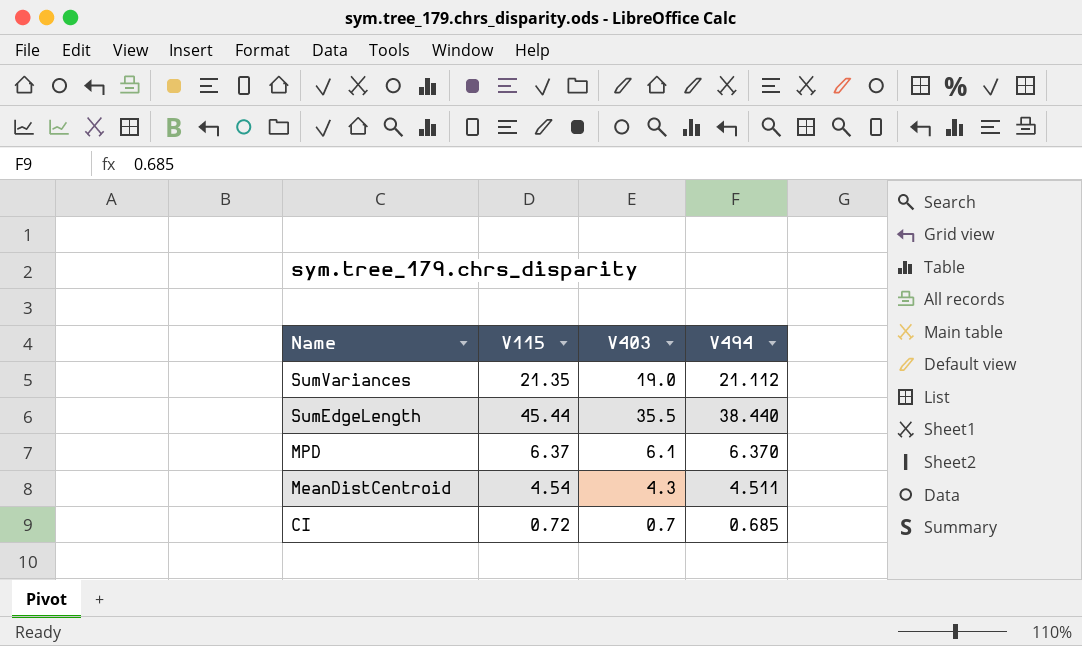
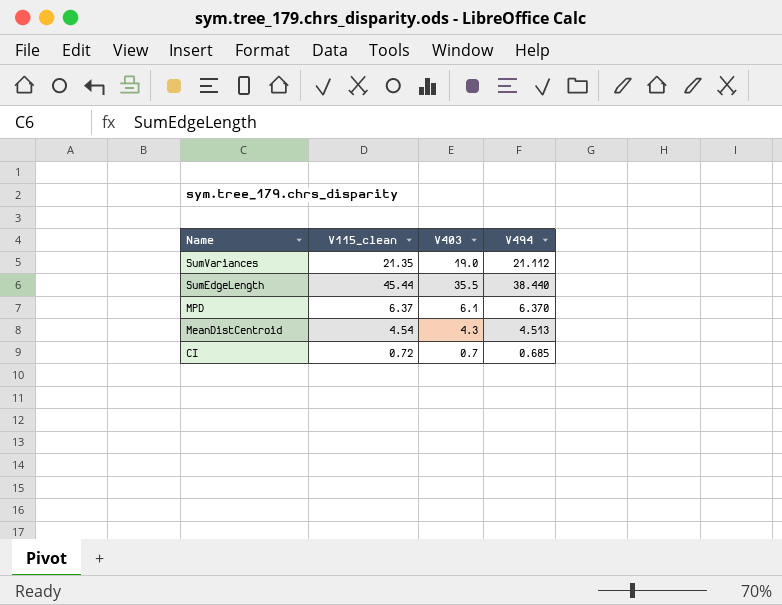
column name: V115 -> V115_clean
MeanDistCentroid | V494: 4.511 -> 4.513

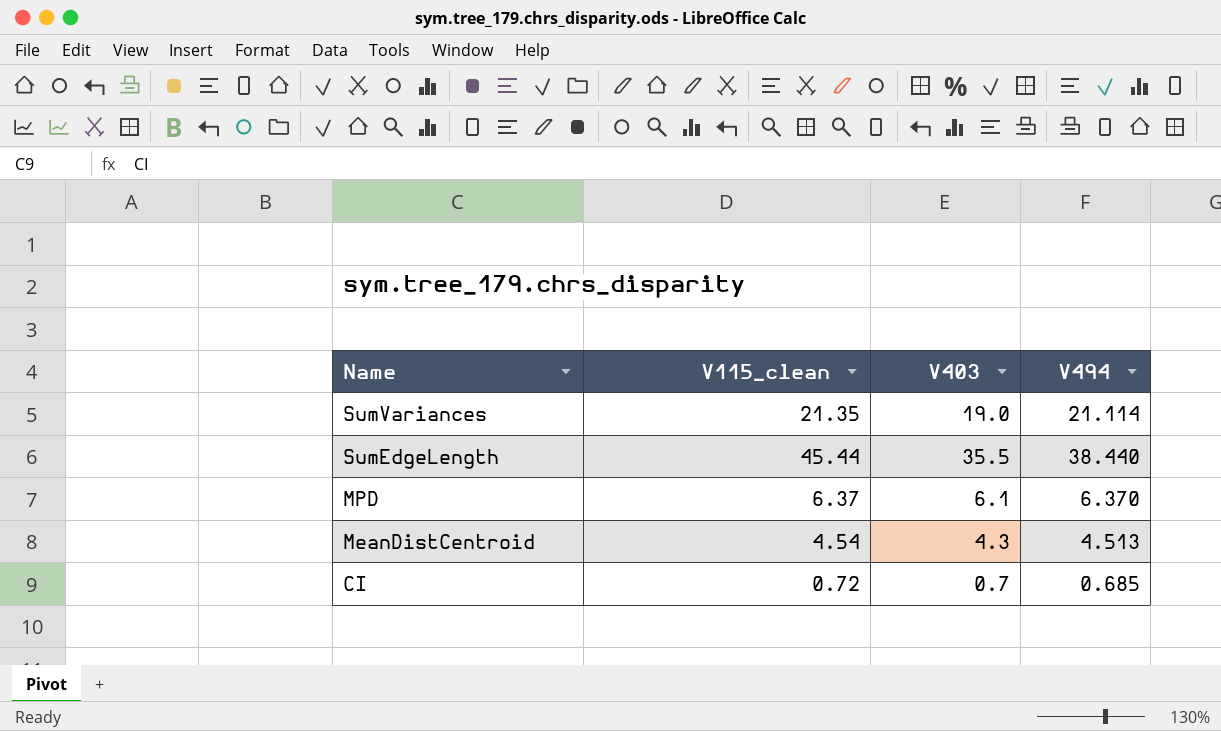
SumVariances | V494: 21.112 -> 21.114

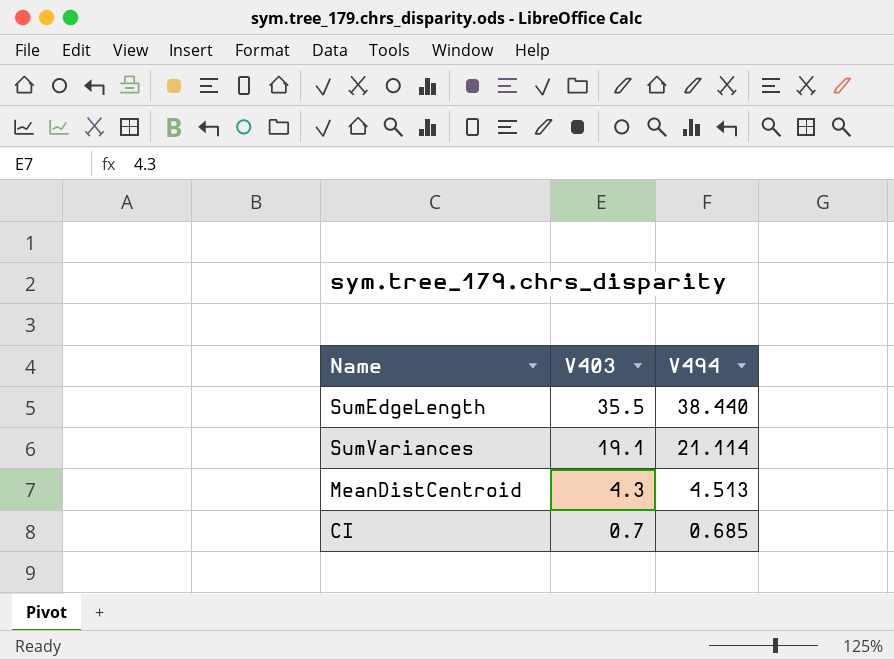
row order: Name descending -> V403 descending
column V115_clean | position: 2 -> none
row MPD: 6.37 | 6.1 | 6.370 -> none
SumVariances | V403: 19.0 -> 19.1

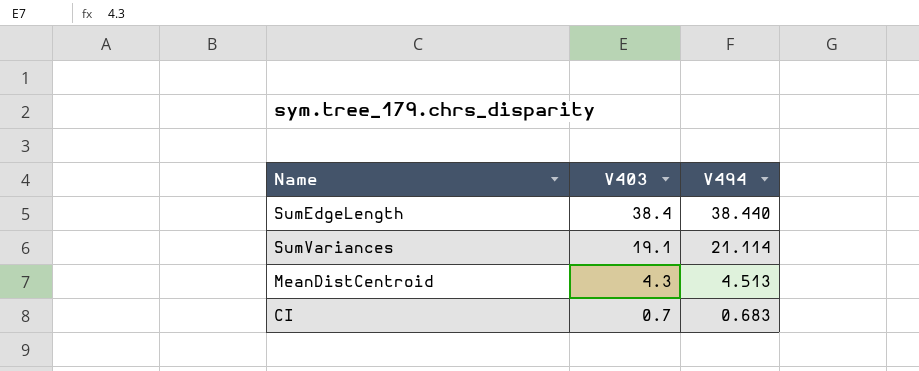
SumEdgeLength | V403: 35.5 -> 38.4
CI | V494: 0.685 -> 0.683

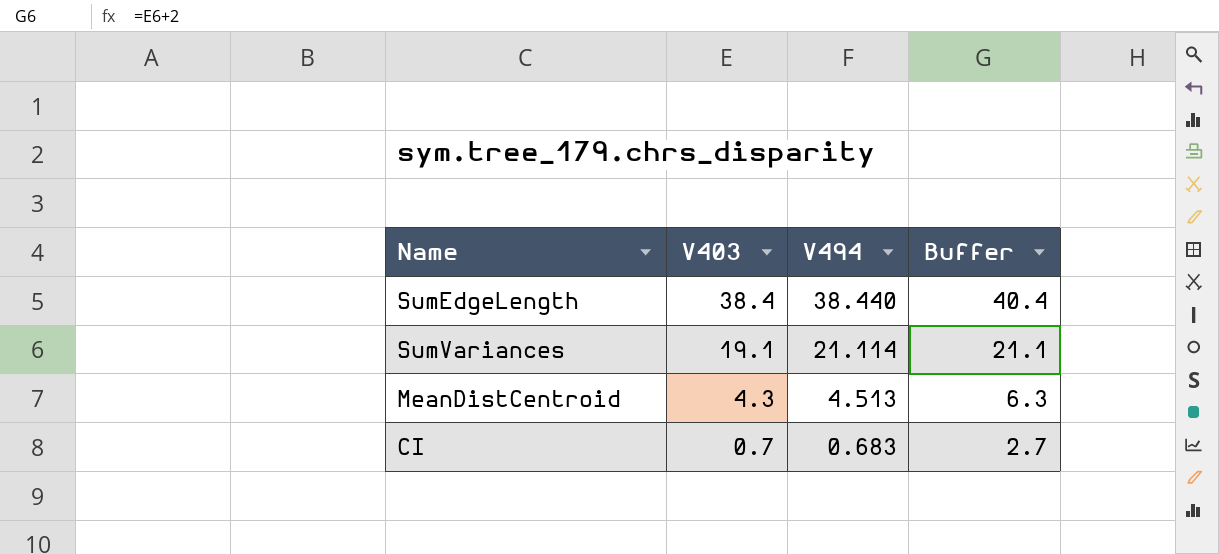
column Buffer | formula: none -> [V403] + 2

